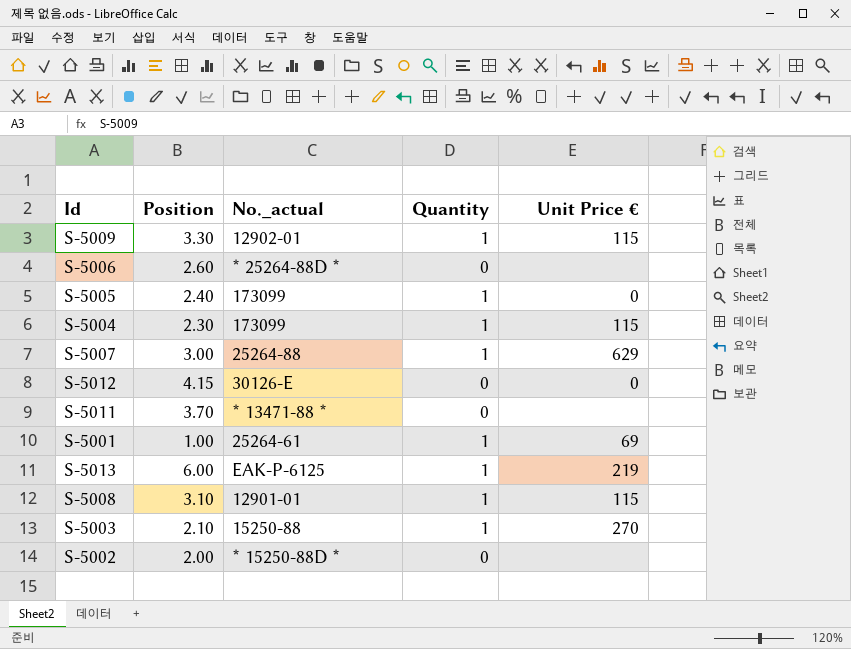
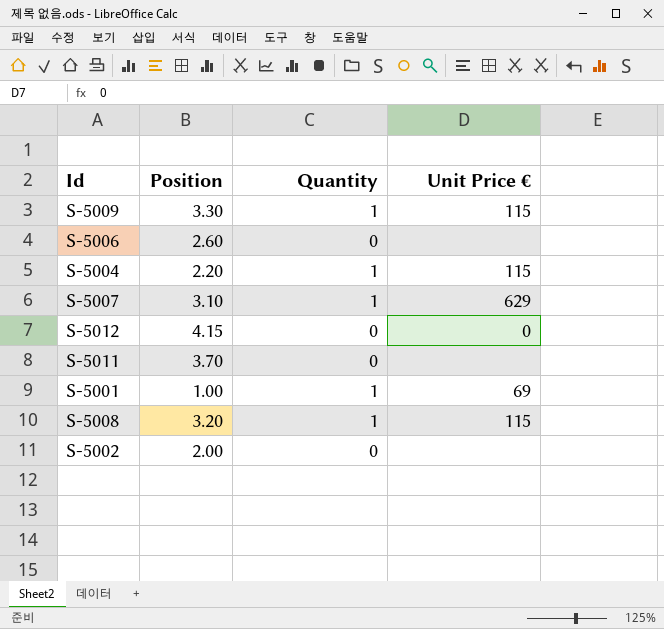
column No._actual | position: 3 -> none
row S-5005: 2.40 | 173099 | 1 | 0 -> none
row S-5013: 6.00 | EAK-P-6125 | 1 | 219 -> none
row S-5003: 2.10 | 15250-88 | 1 | 270 -> none
S-5004 | Position: 2.30 -> 2.20
S-5007 | Position: 3.00 -> 3.10
S-5008 | Position: 3.10 -> 3.20

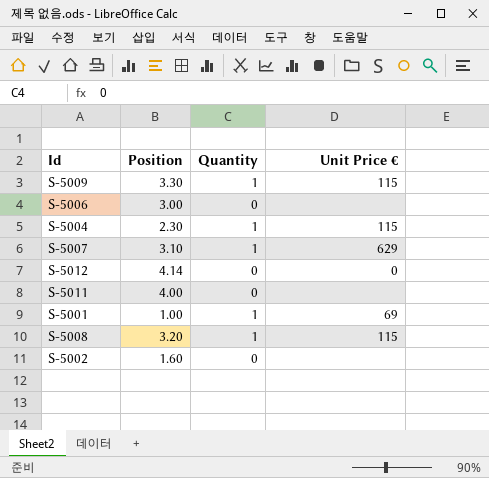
S-5006 | Position: 2.60 -> 3.00
S-5004 | Position: 2.20 -> 2.30
S-5012 | Position: 4.15 -> 4.14
S-5011 | Position: 3.70 -> 4.00
S-5002 | Position: 2.00 -> 1.60

